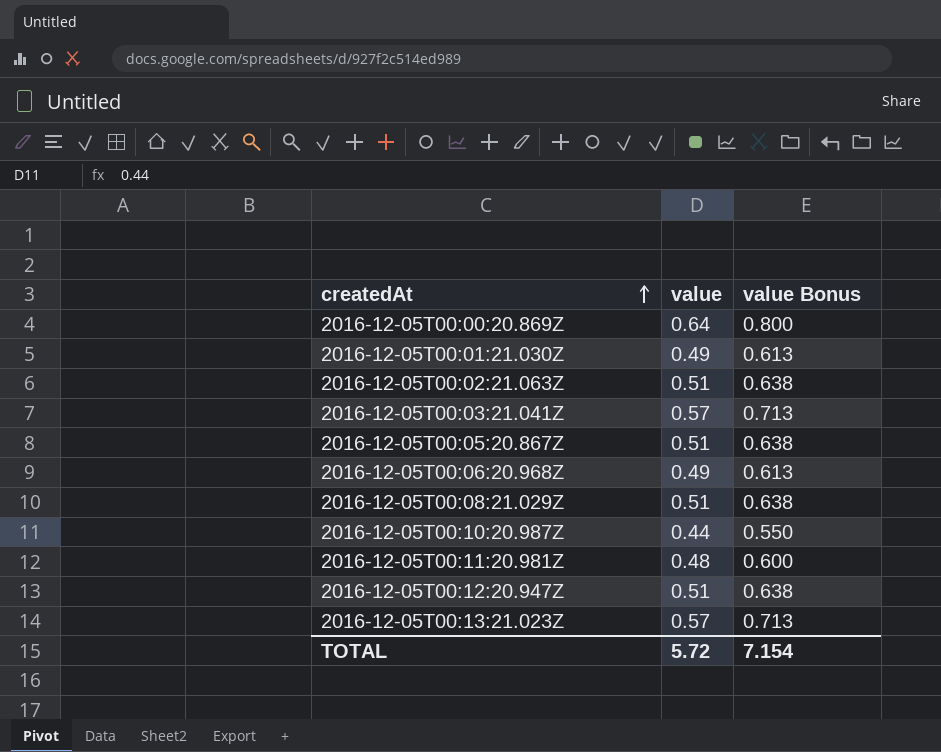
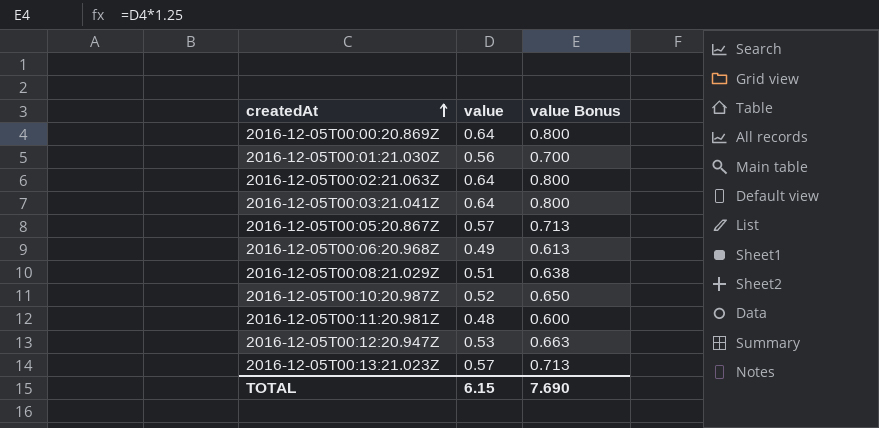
2016-12-05T00:01:21.030Z | value: 0.49 -> 0.56
2016-12-05T00:01:21.030Z | value Bonus: 0.613 -> 0.700
2016-12-05T00:02:21.063Z | value: 0.51 -> 0.64
2016-12-05T00:02:21.063Z | value Bonus: 0.638 -> 0.800
2016-12-05T00:03:21.041Z | value: 0.57 -> 0.64
2016-12-05T00:03:21.041Z | value Bonus: 0.713 -> 0.800
2016-12-05T00:05:20.867Z | value: 0.51 -> 0.57
2016-12-05T00:05:20.867Z | value Bonus: 0.638 -> 0.713
2016-12-05T00:10:20.987Z | value: 0.44 -> 0.52
2016-12-05T00:10:20.987Z | value Bonus: 0.550 -> 0.650
2016-12-05T00:12:20.947Z | value: 0.51 -> 0.53
2016-12-05T00:12:20.947Z | value Bonus: 0.638 -> 0.663
TOTAL | value: 5.72 -> 6.15
TOTAL | value Bonus: 7.154 -> 7.690

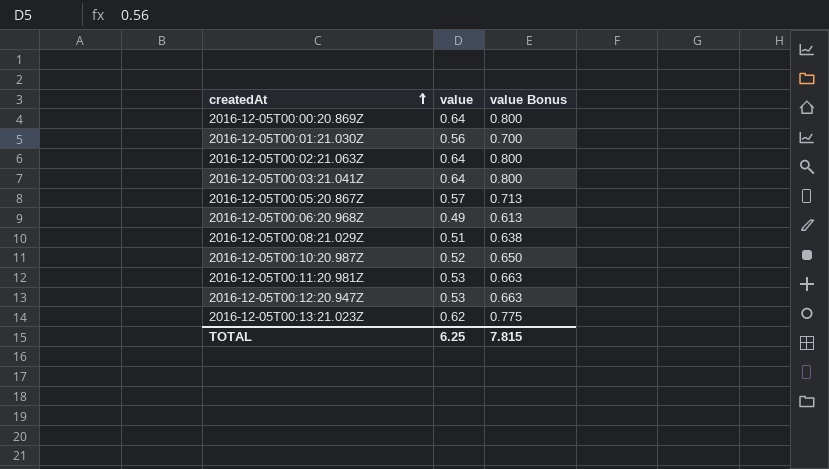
2016-12-05T00:11:20.981Z | value: 0.48 -> 0.53
2016-12-05T00:11:20.981Z | value Bonus: 0.600 -> 0.663
2016-12-05T00:13:21.023Z | value: 0.57 -> 0.62
2016-12-05T00:13:21.023Z | value Bonus: 0.713 -> 0.775
TOTAL | value: 6.15 -> 6.25
TOTAL | value Bonus: 7.690 -> 7.815

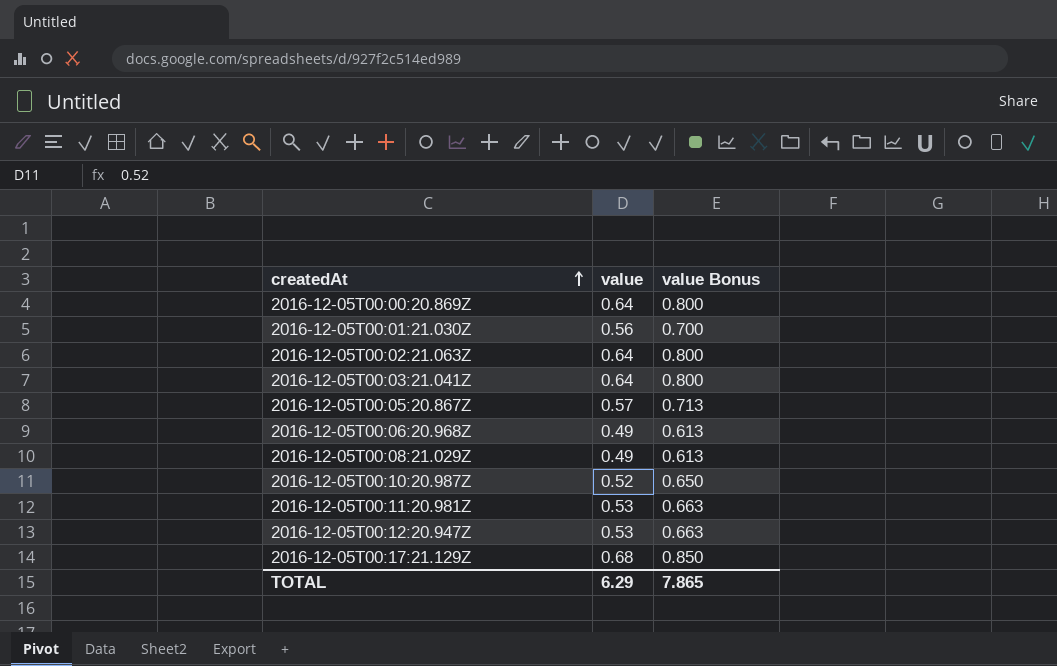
row 2016-12-05T00:13:21.023Z: 0.62 | 0.775 -> none
2016-12-05T00:08:21.029Z | value: 0.51 -> 0.49
2016-12-05T00:08:21.029Z | value Bonus: 0.638 -> 0.613
row 2016-12-05T00:17:21.129Z: none -> 0.68 | 0.850
TOTAL | value: 6.25 -> 6.29
TOTAL | value Bonus: 7.815 -> 7.865

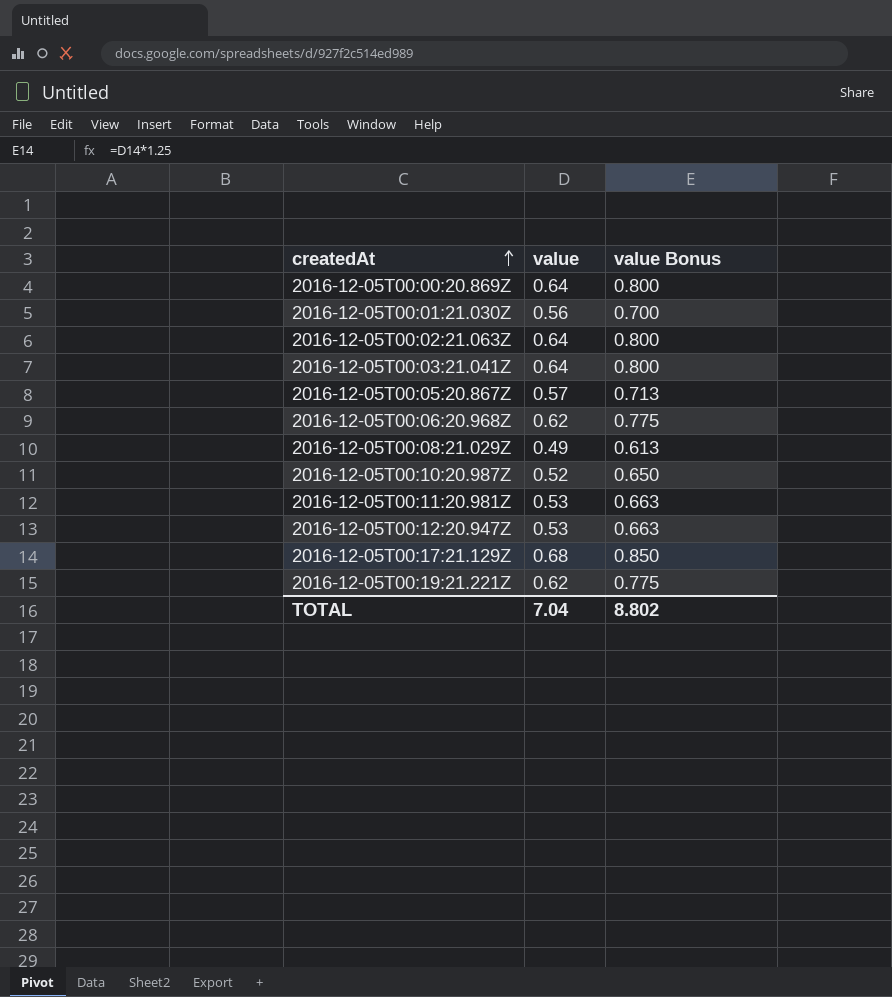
2016-12-05T00:06:20.968Z | value: 0.49 -> 0.62
2016-12-05T00:06:20.968Z | value Bonus: 0.613 -> 0.775
row 2016-12-05T00:19:21.221Z: none -> 0.62 | 0.775
TOTAL | value: 6.29 -> 7.04
TOTAL | value Bonus: 7.865 -> 8.802

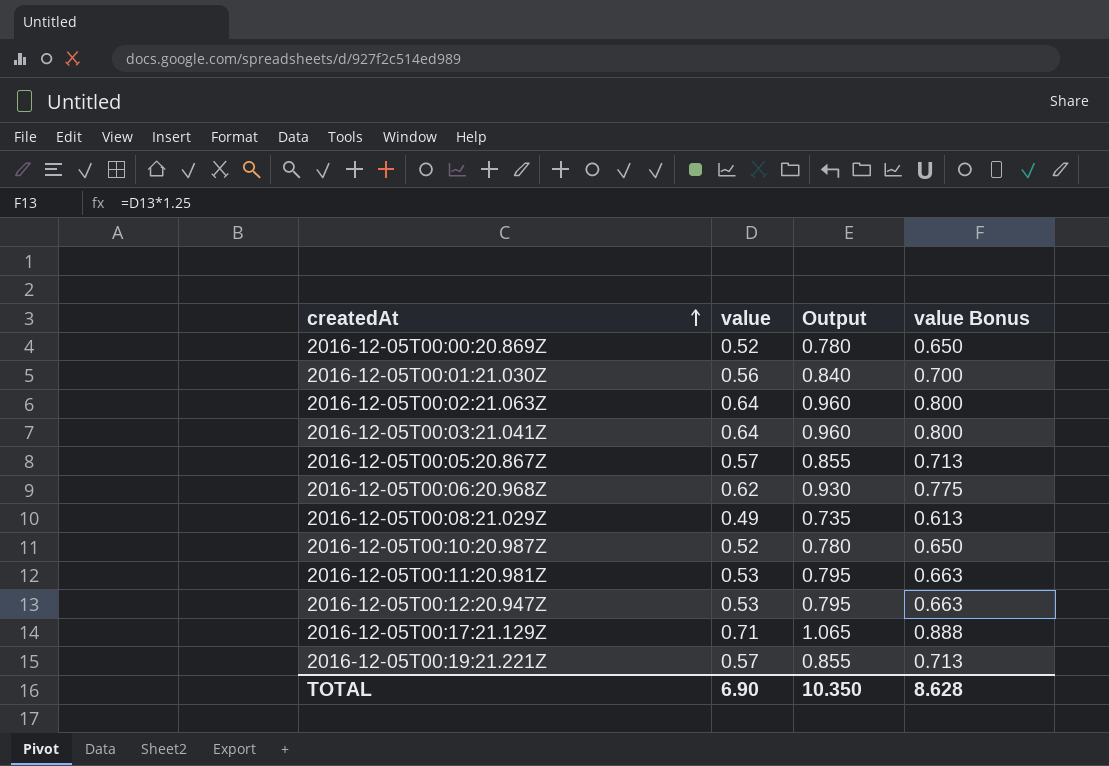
column Output | formula: none -> [value] * 1.5
2016-12-05T00:00:20.869Z | value: 0.64 -> 0.52
2016-12-05T00:00:20.869Z | value Bonus: 0.800 -> 0.650
2016-12-05T00:17:21.129Z | value: 0.68 -> 0.71
2016-12-05T00:17:21.129Z | value Bonus: 0.850 -> 0.888
2016-12-05T00:19:21.221Z | value: 0.62 -> 0.57
2016-12-05T00:19:21.221Z | value Bonus: 0.775 -> 0.713
TOTAL | value: 7.04 -> 6.90
TOTAL | value Bonus: 8.802 -> 8.628

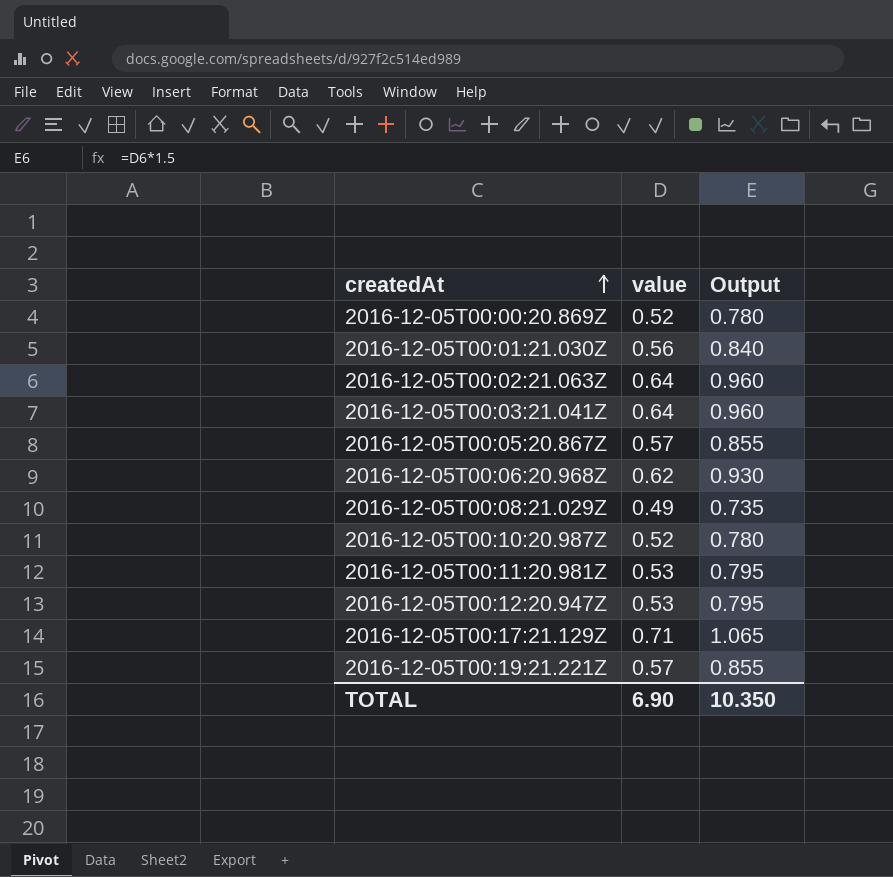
column value Bonus | formula: [value] * 1.25 -> none

